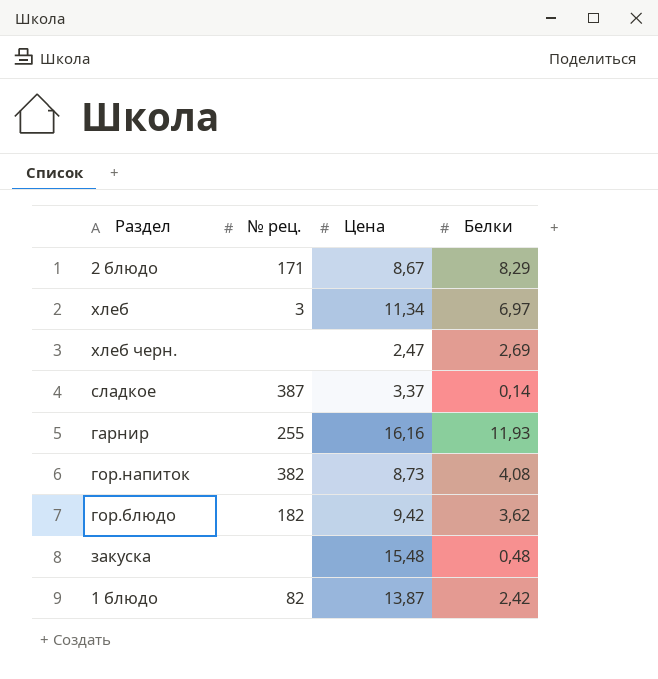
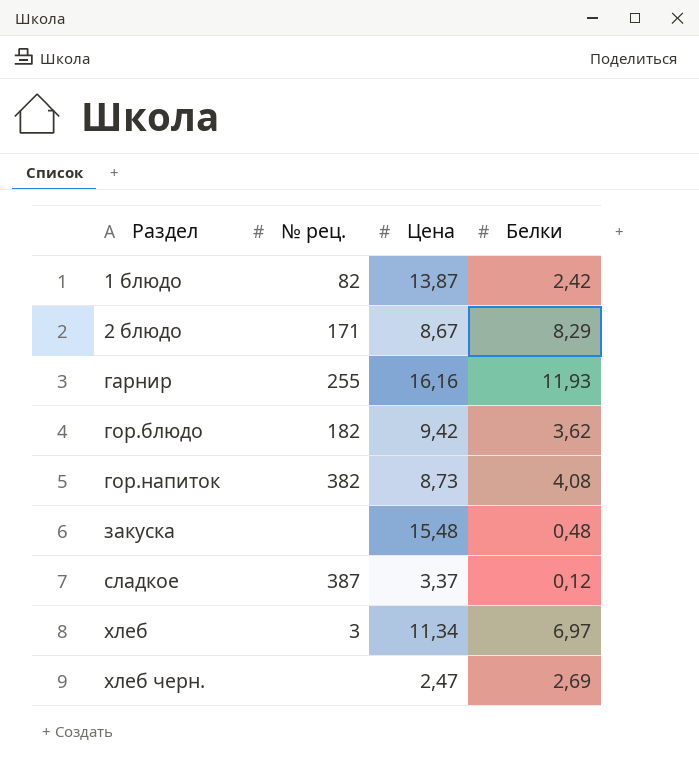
row order: none -> Раздел ascending
сладкое | Белки: 0,14 -> 0,12

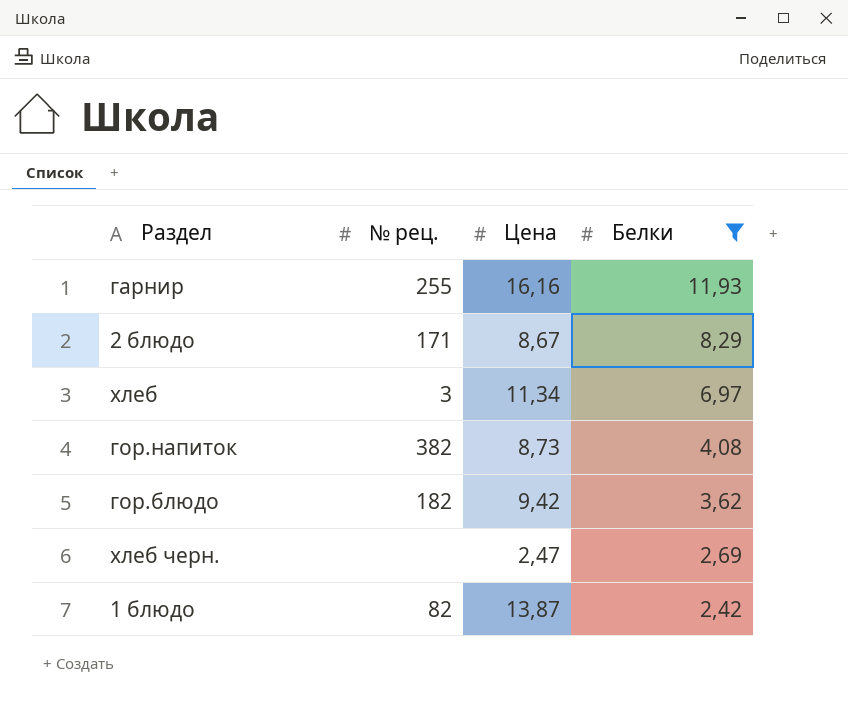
filter: none -> Белки >= 2,42
row order: Раздел ascending -> Белки descending

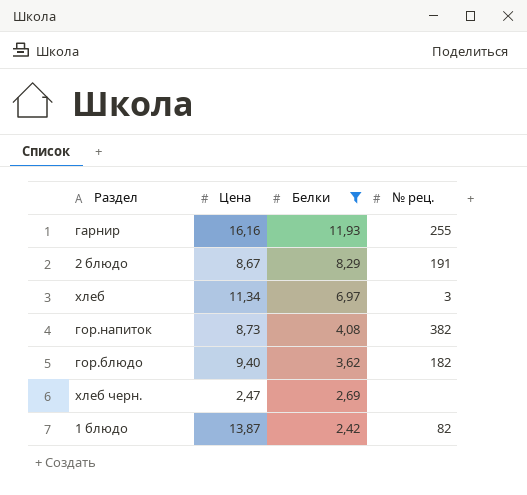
column № рец. | position: 2 -> 4
2 блюдо | № рец.: 171 -> 191
гор.блюдо | Цена: 9,42 -> 9,40

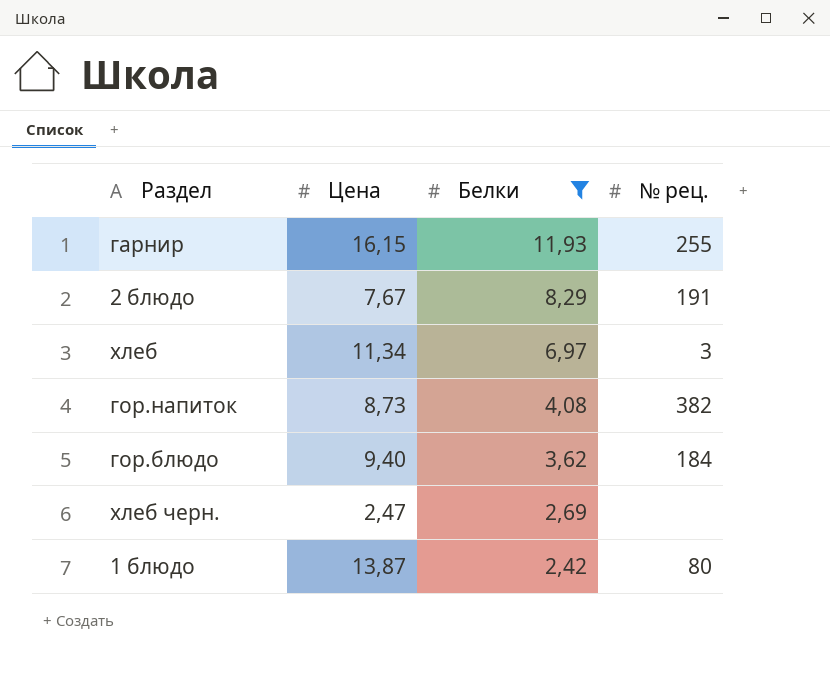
гарнир | Цена: 16,16 -> 16,15
2 блюдо | Цена: 8,67 -> 7,67
гор.блюдо | № рец.: 182 -> 184
1 блюдо | № рец.: 82 -> 80

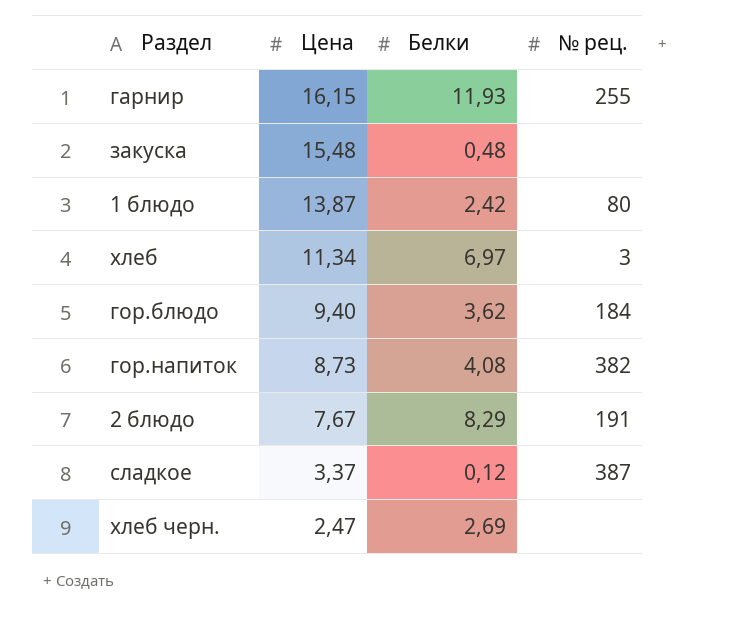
filter: Белки >= 2,42 -> none
row order: Белки descending -> Цена descending

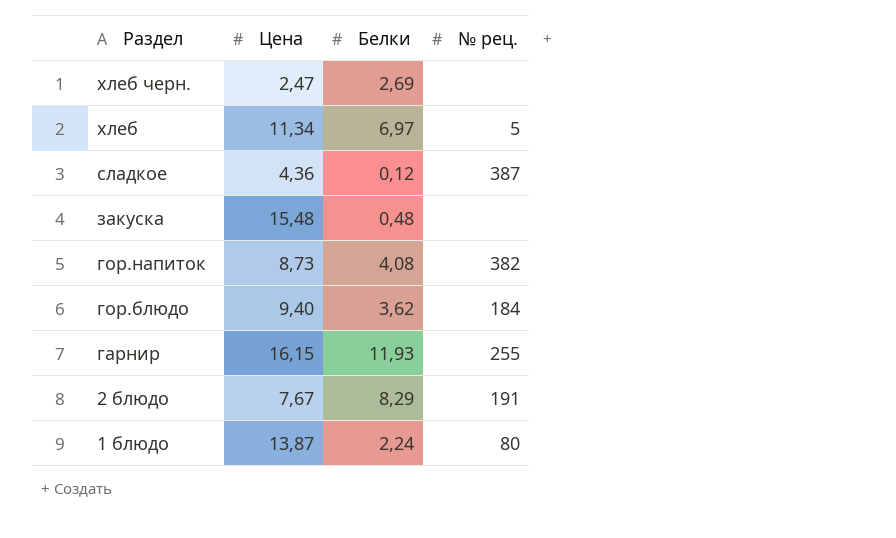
row order: Цена descending -> Раздел descending
хлеб | № рец.: 3 -> 5
сладкое | Цена: 3,37 -> 4,36
1 блюдо | Белки: 2,42 -> 2,24

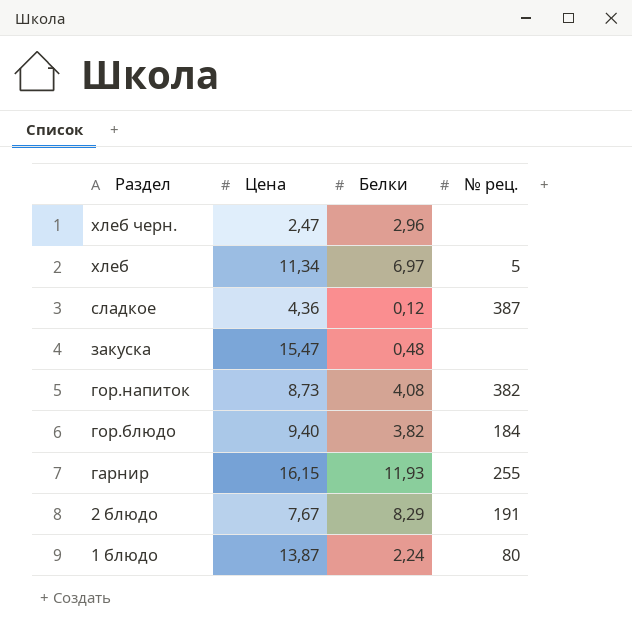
хлеб черн. | Белки: 2,69 -> 2,96
закуска | Цена: 15,48 -> 15,47
гор.блюдо | Белки: 3,62 -> 3,82

